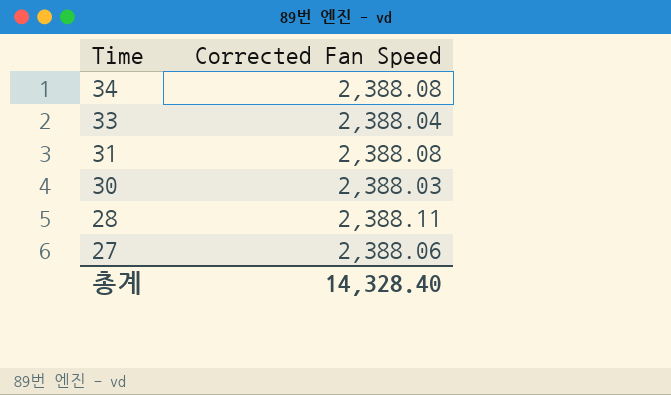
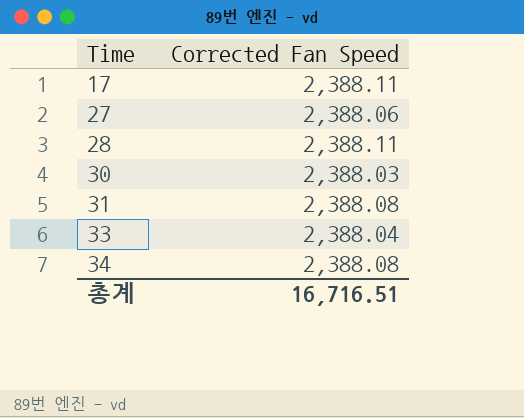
row order: Time descending -> Time ascending
row 17: none -> 2,388.11
총계 | Corrected Fan Speed: 14,328.40 -> 16,716.51

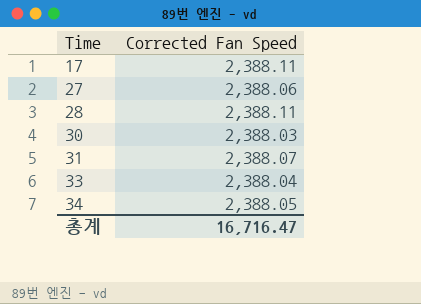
31 | Corrected Fan Speed: 2,388.08 -> 2,388.07
34 | Corrected Fan Speed: 2,388.08 -> 2,388.05
총계 | Corrected Fan Speed: 16,716.51 -> 16,716.47

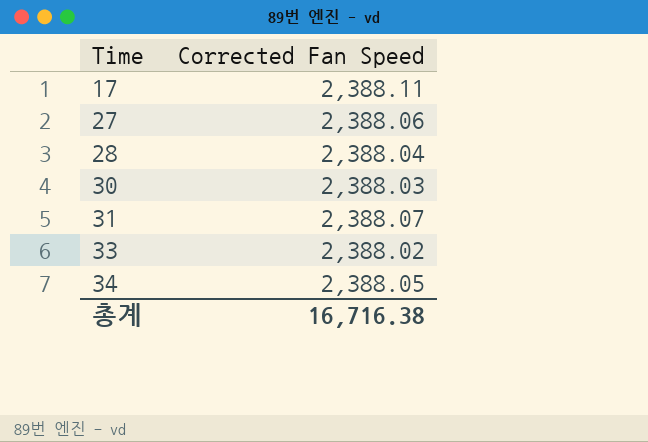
28 | Corrected Fan Speed: 2,388.11 -> 2,388.04
33 | Corrected Fan Speed: 2,388.04 -> 2,388.02
총계 | Corrected Fan Speed: 16,716.47 -> 16,716.38

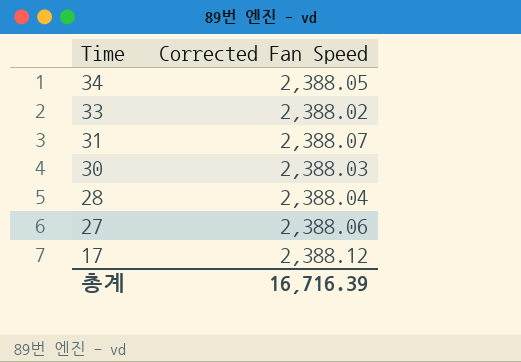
row order: Time ascending -> Time descending
17 | Corrected Fan Speed: 2,388.11 -> 2,388.12
총계 | Corrected Fan Speed: 16,716.38 -> 16,716.39

